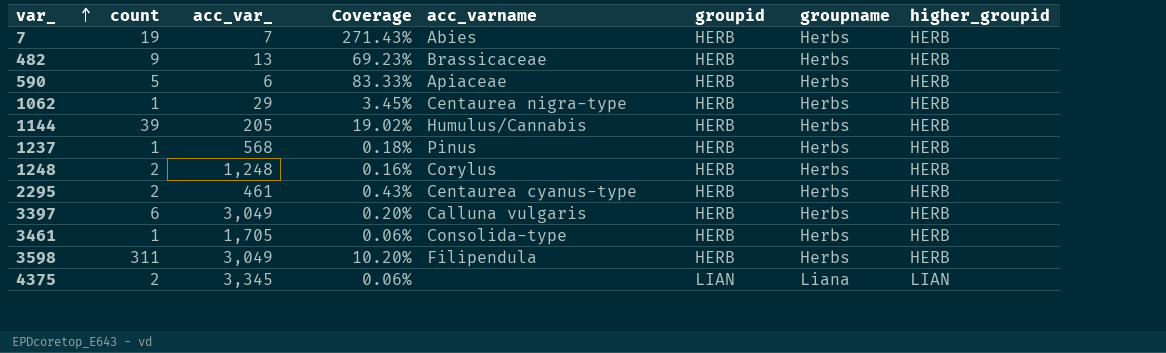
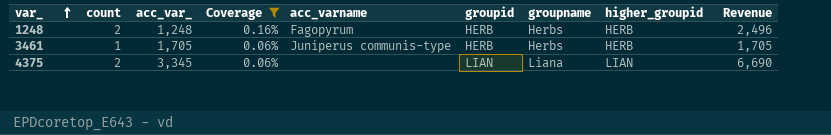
filter: none -> Coverage <= 0.16%
column Revenue | formula: none -> [count] * [acc_var_]
1248 | acc_varname: Corylus -> Fagopyrum
3461 | acc_varname: Consolida-type -> Juniperus communis-type

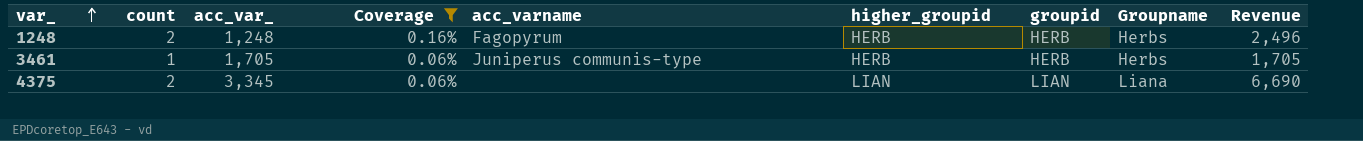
column higher_groupid | position: 8 -> 6
column name: groupname -> Groupname

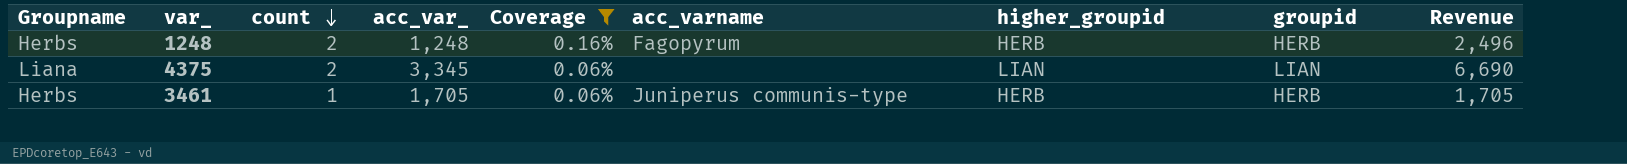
row order: var_ ascending -> count descending
column Groupname | position: 8 -> 1

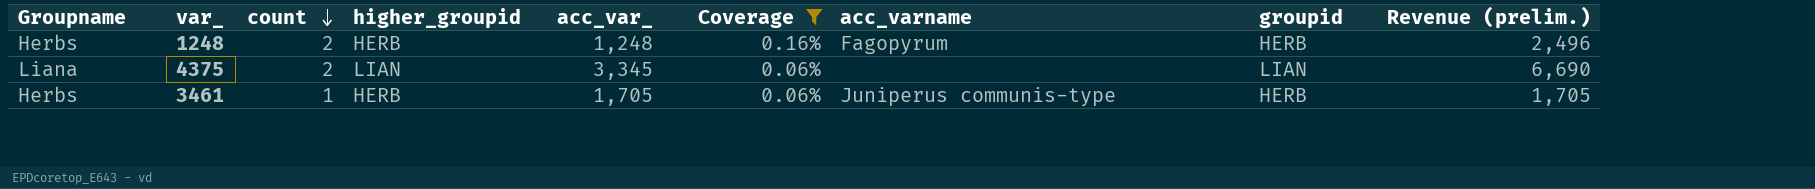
column higher_groupid | position: 7 -> 4
column name: Revenue -> Revenue (prelim.)

